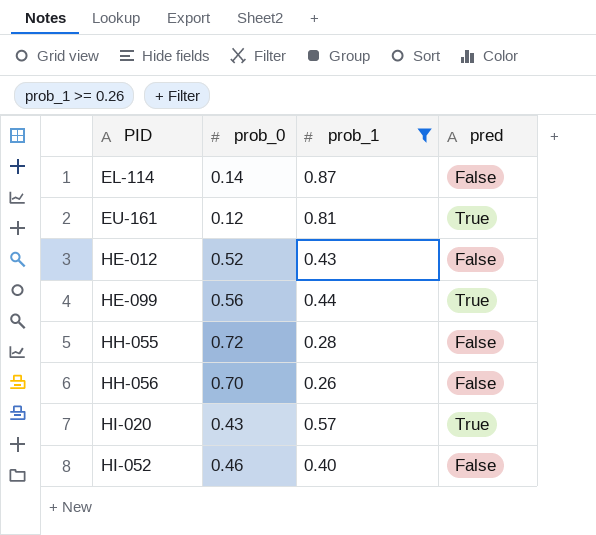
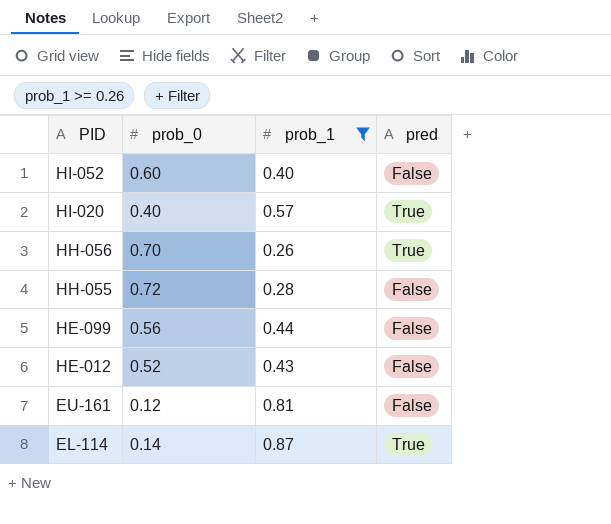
row order: PID ascending -> PID descending
HI-052 | prob_0: 0.46 -> 0.60
HI-020 | prob_0: 0.43 -> 0.40
HH-056 | pred: False -> True
HE-099 | pred: True -> False
EU-161 | pred: True -> False
EL-114 | pred: False -> True

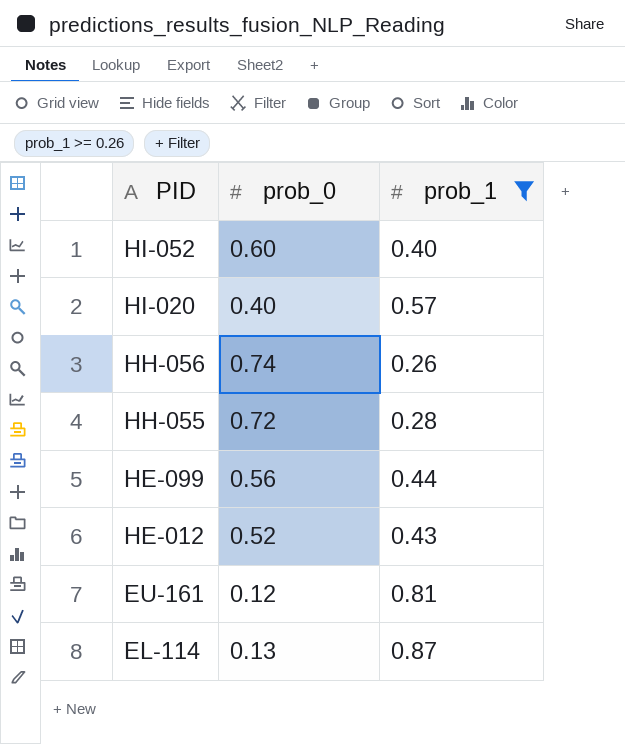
column pred | position: 4 -> none
HH-056 | prob_0: 0.70 -> 0.74
EL-114 | prob_0: 0.14 -> 0.13

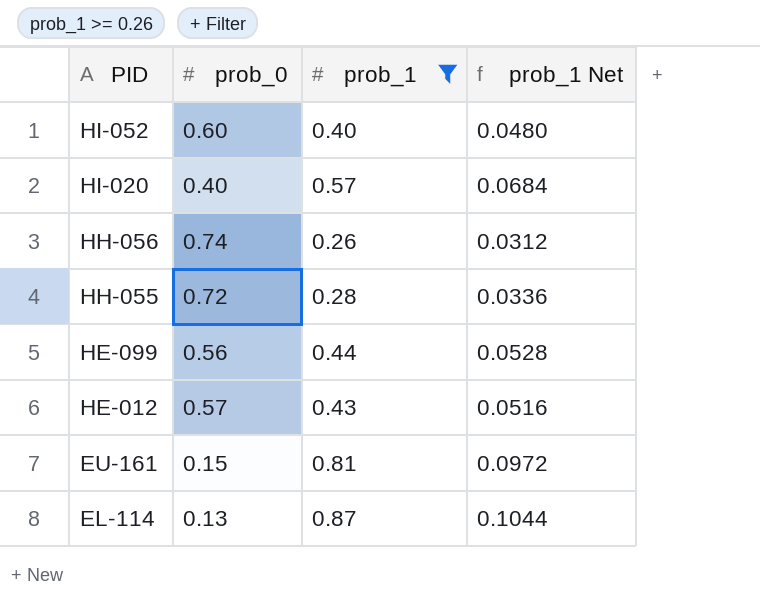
column prob_1 Net | formula: none -> [prob_1] * 0.12
HE-012 | prob_0: 0.52 -> 0.57
EU-161 | prob_0: 0.12 -> 0.15

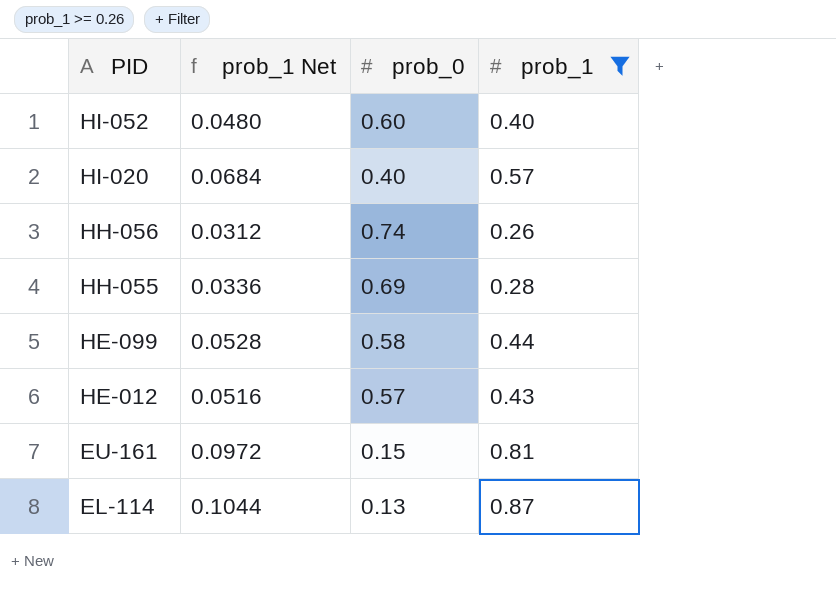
column prob_1 Net | position: 4 -> 2
HH-055 | prob_0: 0.72 -> 0.69
HE-099 | prob_0: 0.56 -> 0.58

